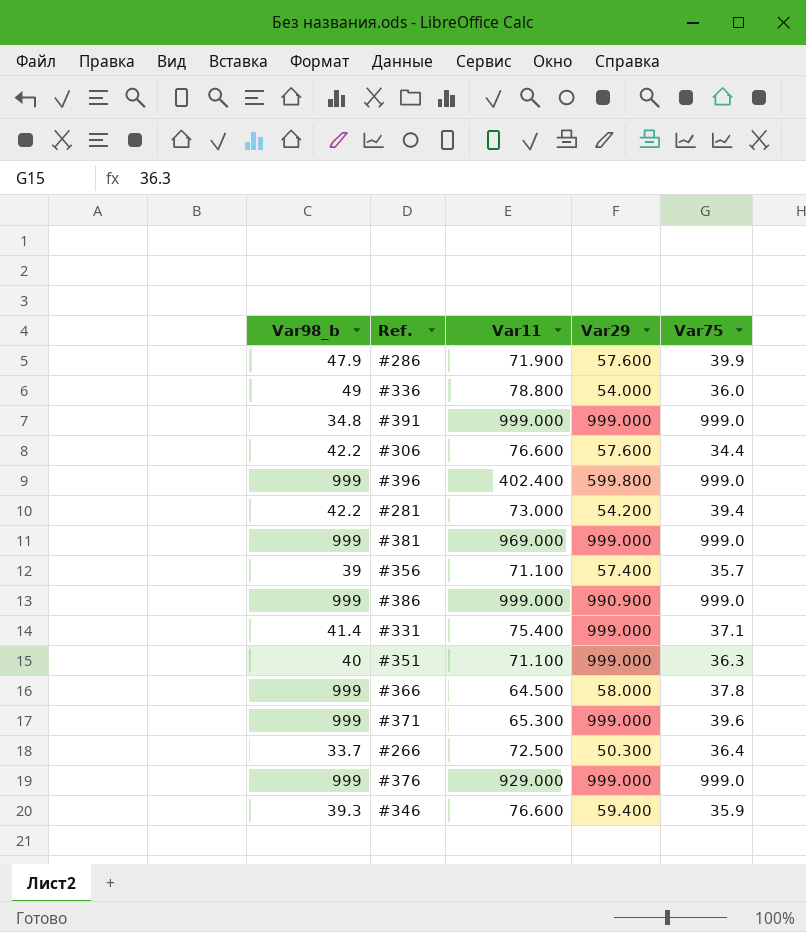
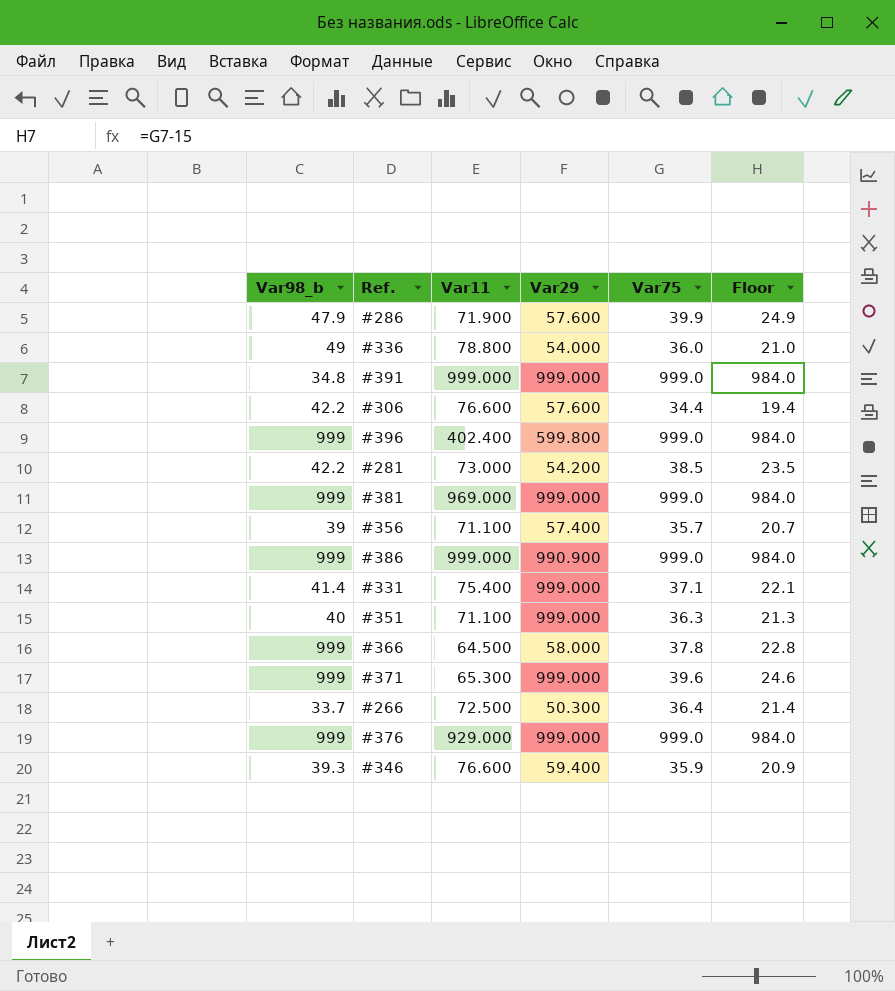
column Floor | formula: none -> [Var75] - 15
#281 | Var75: 39.4 -> 38.5

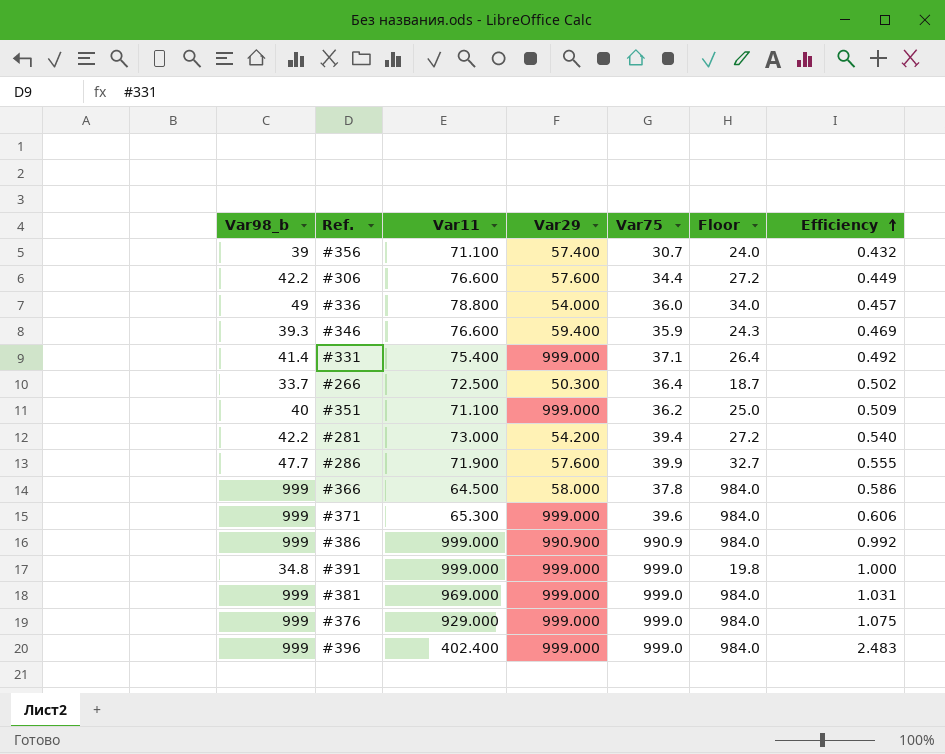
row order: none -> Efficiency ascending
column Floor | formula: [Var75] - 15 -> [Var98_b] - 15
column Efficiency | formula: none -> [Var75] / [Var11]
#356 | Var75: 35.7 -> 30.7
#351 | Var75: 36.3 -> 36.2
#281 | Var75: 38.5 -> 39.4
#286 | Var98_b: 47.9 -> 47.7
#386 | Var75: 999.0 -> 990.9
#396 | Var29: 599.800 -> 999.000

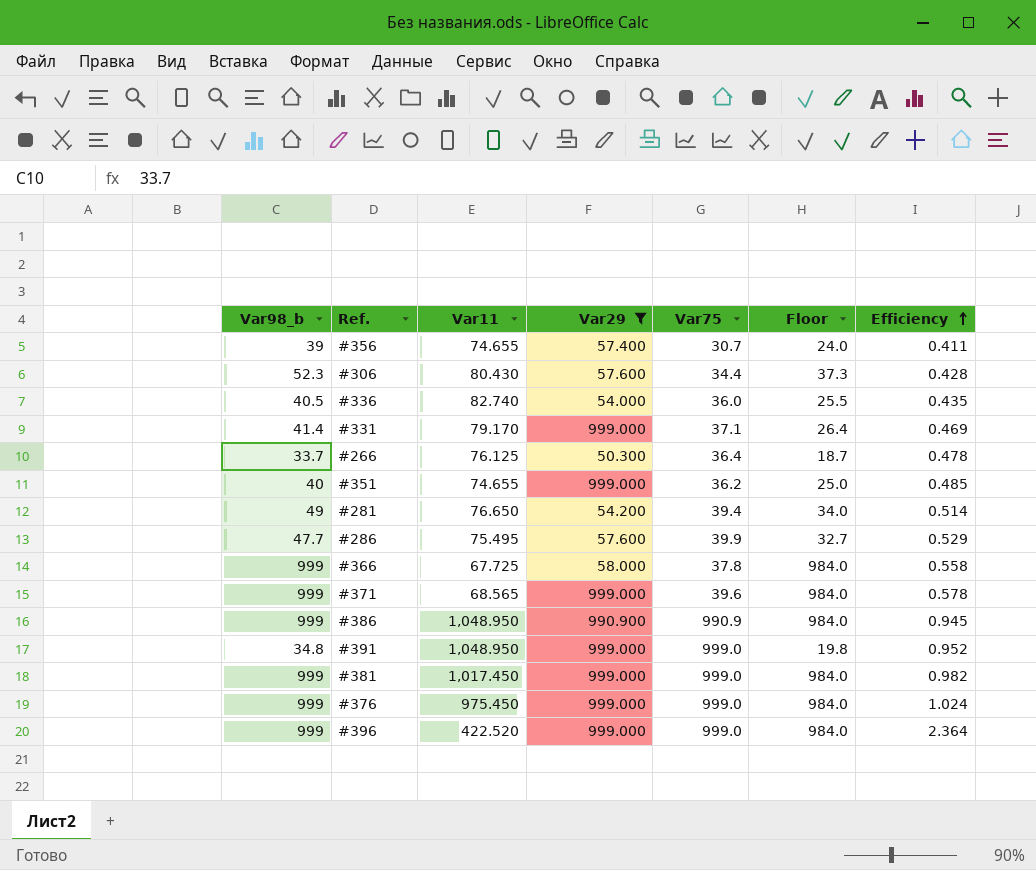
filter: none -> Var29 != 59.400
#356 | Var11: 71.100 -> 74.655
#356 | Efficiency: 0.432 -> 0.411
#306 | Var98_b: 42.2 -> 52.3
#306 | Var11: 76.600 -> 80.430
#306 | Floor: 27.2 -> 37.3
#306 | Efficiency: 0.449 -> 0.428
#336 | Var98_b: 49 -> 40.5
#336 | Var11: 78.800 -> 82.740
#336 | Floor: 34.0 -> 25.5
#336 | Efficiency: 0.457 -> 0.435
#331 | Var11: 75.400 -> 79.170
#331 | Efficiency: 0.492 -> 0.469
#266 | Var11: 72.500 -> 76.125
#266 | Efficiency: 0.502 -> 0.478
#351 | Var11: 71.100 -> 74.655
#351 | Efficiency: 0.509 -> 0.485
#281 | Var98_b: 42.2 -> 49
#281 | Var11: 73.000 -> 76.650
#281 | Floor: 27.2 -> 34.0
#281 | Efficiency: 0.540 -> 0.514
#286 | Var11: 71.900 -> 75.495
#286 | Efficiency: 0.555 -> 0.529
#366 | Var11: 64.500 -> 67.725
#366 | Efficiency: 0.586 -> 0.558
#371 | Var11: 65.300 -> 68.565
#371 | Efficiency: 0.606 -> 0.578
#386 | Var11: 999.000 -> 1,048.950
#386 | Efficiency: 0.992 -> 0.945
#391 | Var11: 999.000 -> 1,048.950
#391 | Efficiency: 1.000 -> 0.952
#381 | Var11: 969.000 -> 1,017.450
#381 | Efficiency: 1.031 -> 0.982
#376 | Var11: 929.000 -> 975.450
#376 | Efficiency: 1.075 -> 1.024
#396 | Var11: 402.400 -> 422.520
#396 | Efficiency: 2.483 -> 2.364

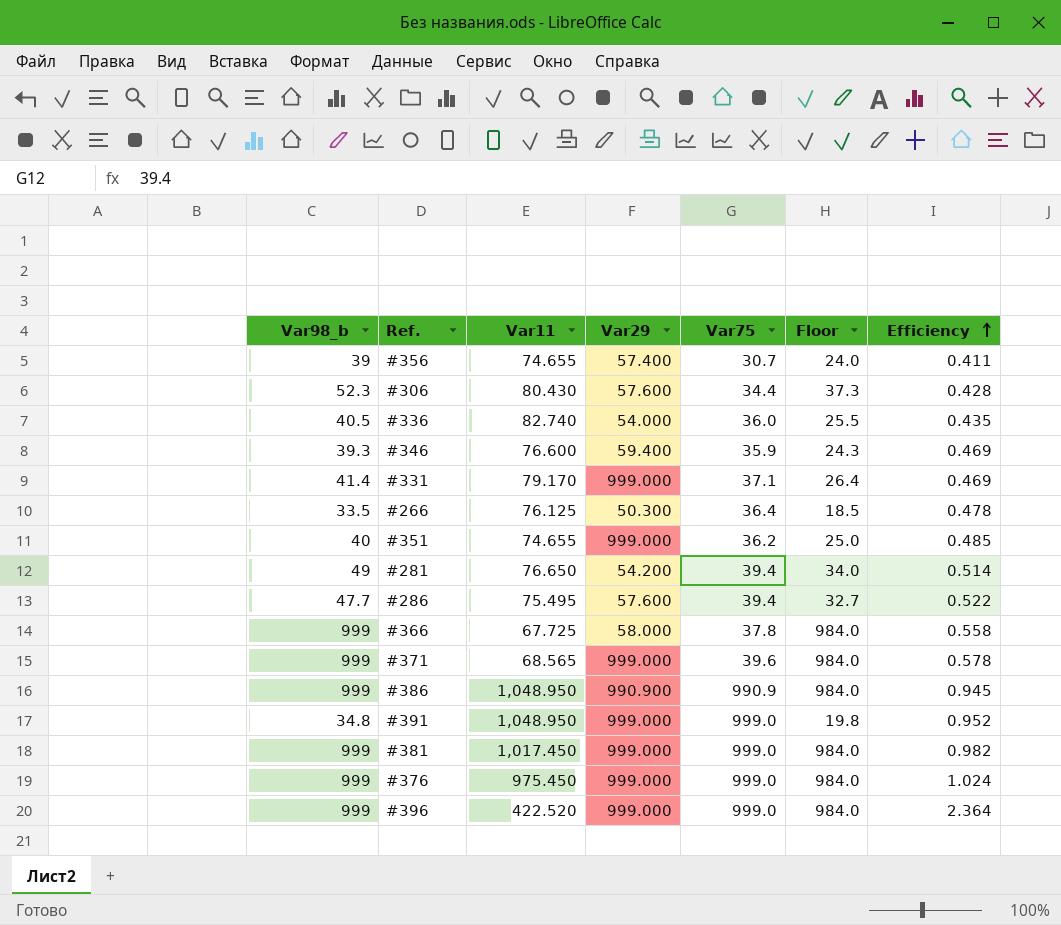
filter: Var29 != 59.400 -> none
#266 | Var98_b: 33.7 -> 33.5
#266 | Floor: 18.7 -> 18.5
#286 | Var75: 39.9 -> 39.4
#286 | Efficiency: 0.529 -> 0.522

